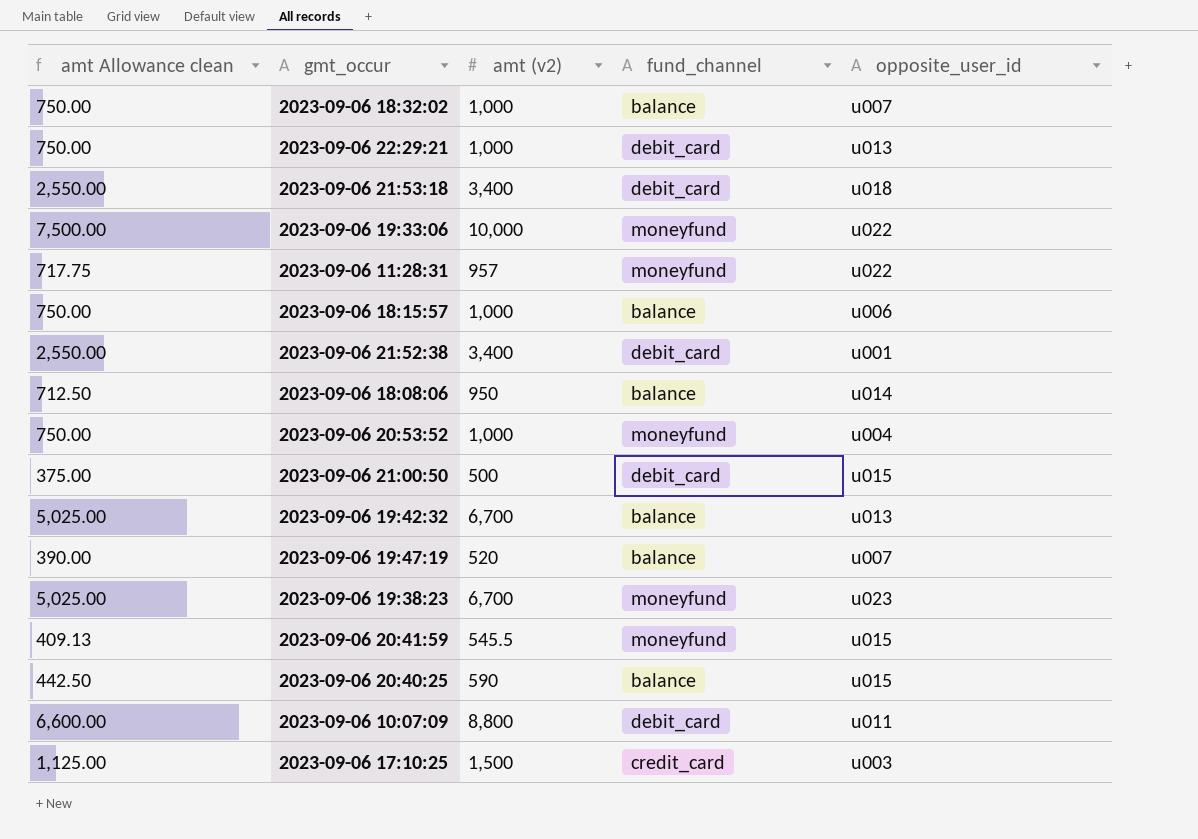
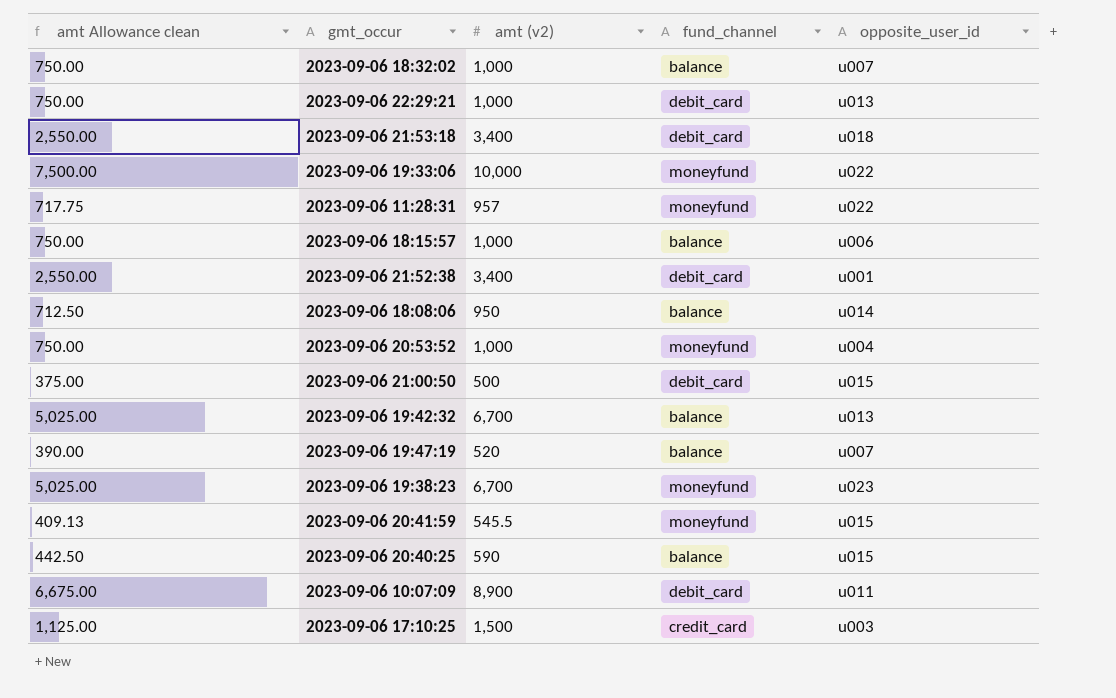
2023-09-06 10:07:09 | amt Allowance clean: 6,600.00 -> 6,675.00
2023-09-06 10:07:09 | amt (v2): 8,800 -> 8,900

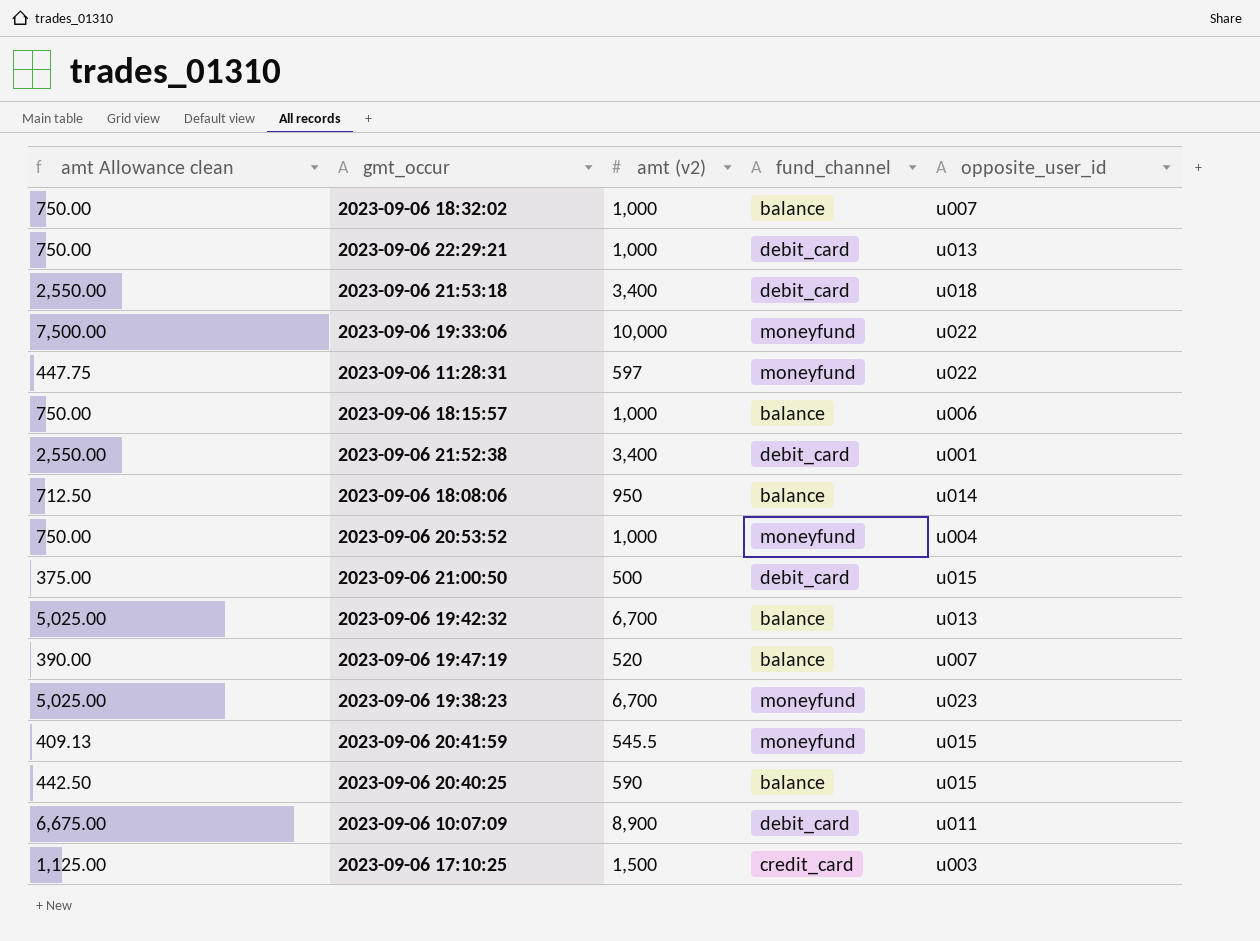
2023-09-06 11:28:31 | amt Allowance clean: 717.75 -> 447.75
2023-09-06 11:28:31 | amt (v2): 957 -> 597

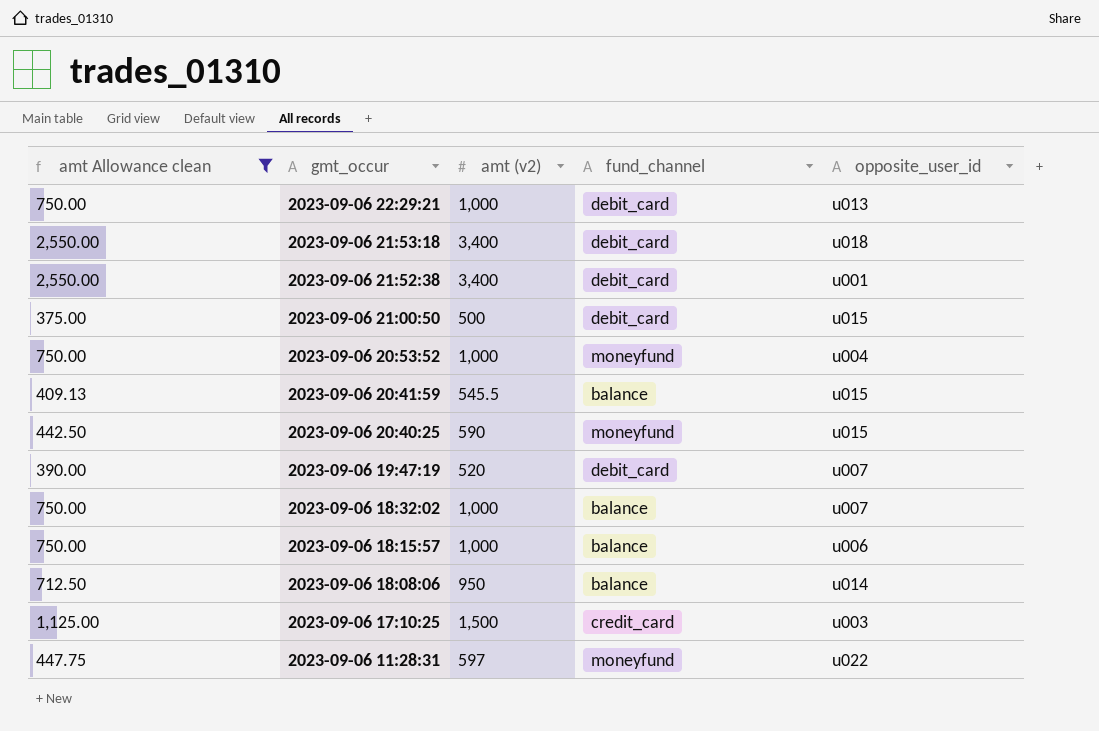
filter: none -> amt Allowance clean <= 2,550.00
row order: none -> gmt_occur descending
2023-09-06 20:41:59 | fund_channel: moneyfund -> balance
2023-09-06 20:40:25 | fund_channel: balance -> moneyfund
2023-09-06 19:47:19 | fund_channel: balance -> debit_card

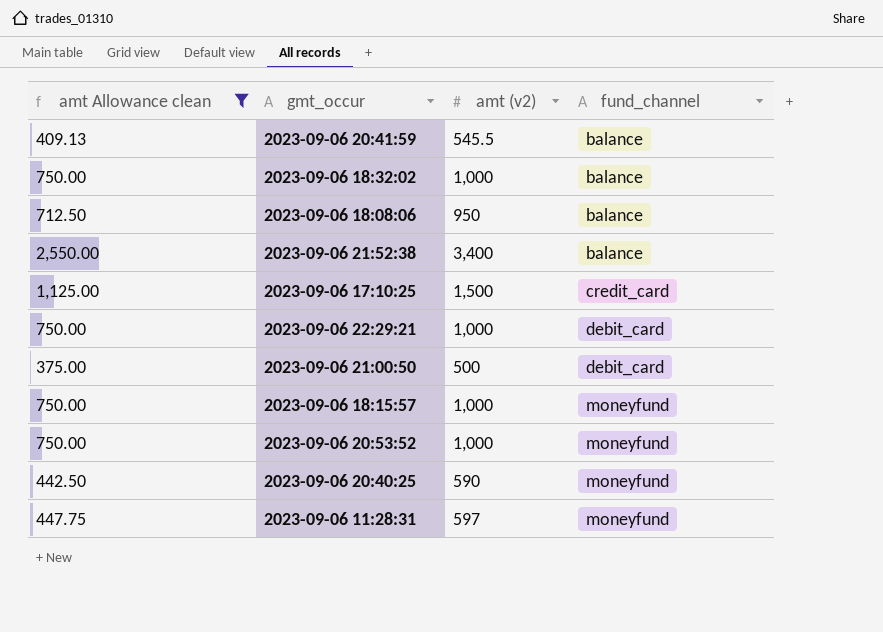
row order: gmt_occur descending -> fund_channel ascending
column opposite_user_id | position: 5 -> none
row 2023-09-06 21:53:18: 2,550.00 | 3,400 | debit_card | u018 -> none
row 2023-09-06 19:47:19: 390.00 | 520 | debit_card | u007 -> none
2023-09-06 21:52:38 | fund_channel: debit_card -> balance
2023-09-06 18:15:57 | fund_channel: balance -> moneyfund

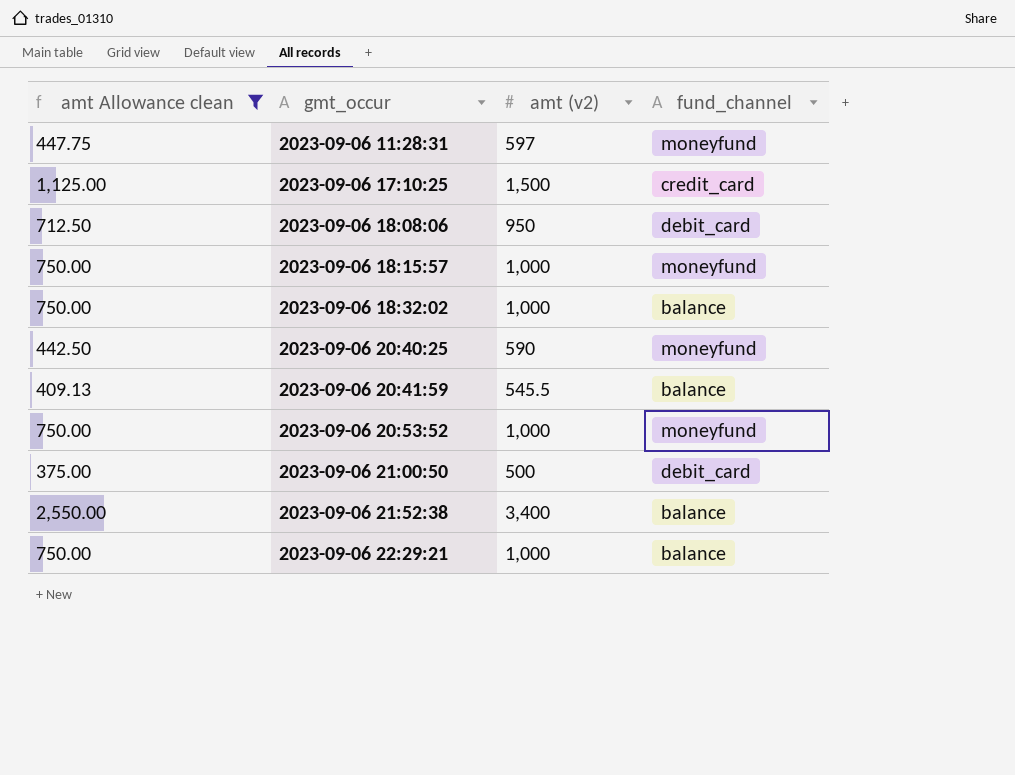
row order: fund_channel ascending -> gmt_occur ascending
2023-09-06 18:08:06 | fund_channel: balance -> debit_card
2023-09-06 22:29:21 | fund_channel: debit_card -> balance

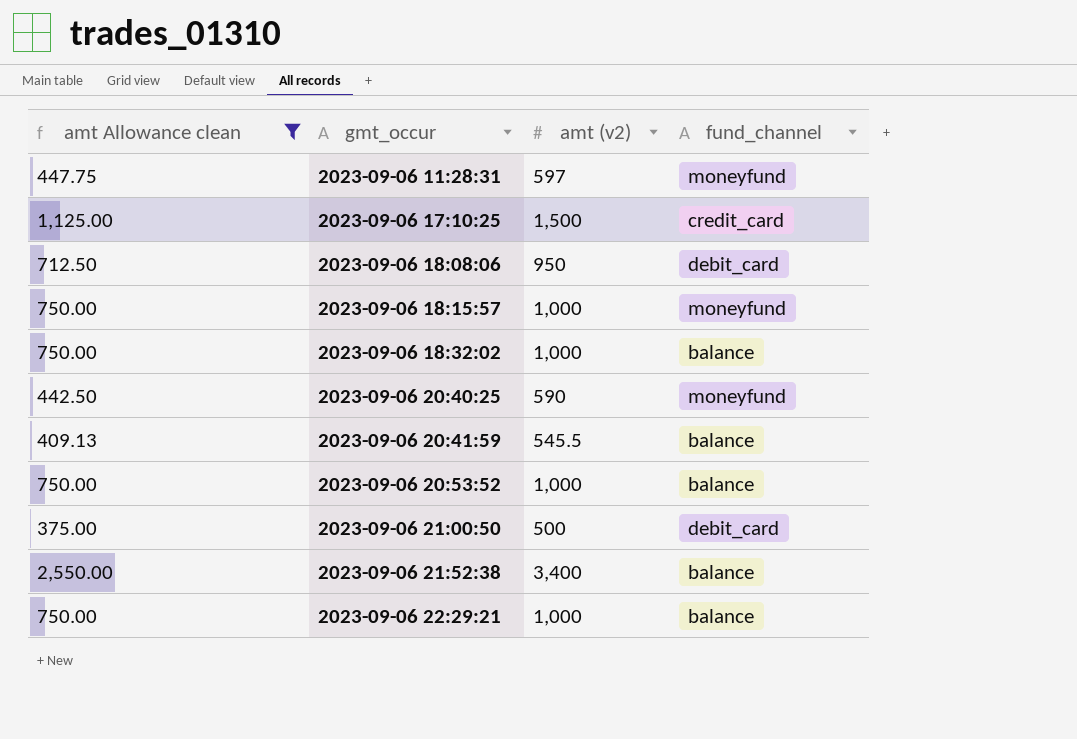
2023-09-06 20:53:52 | fund_channel: moneyfund -> balance

